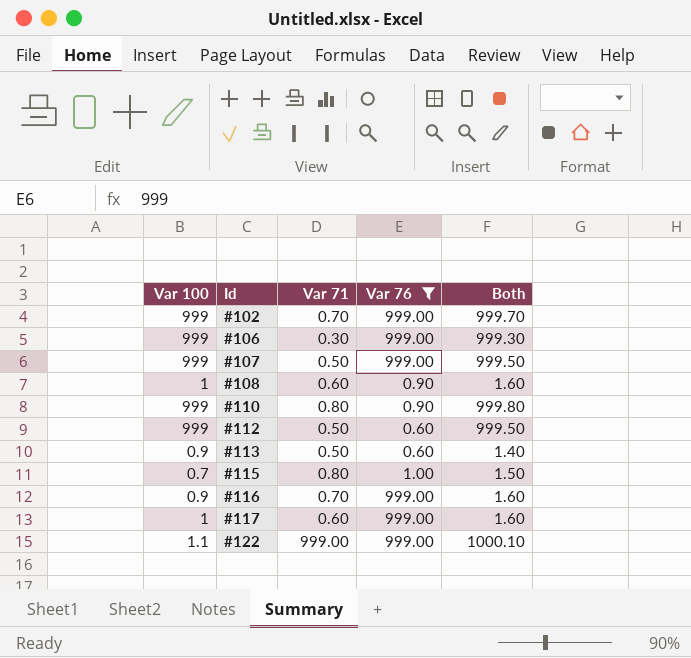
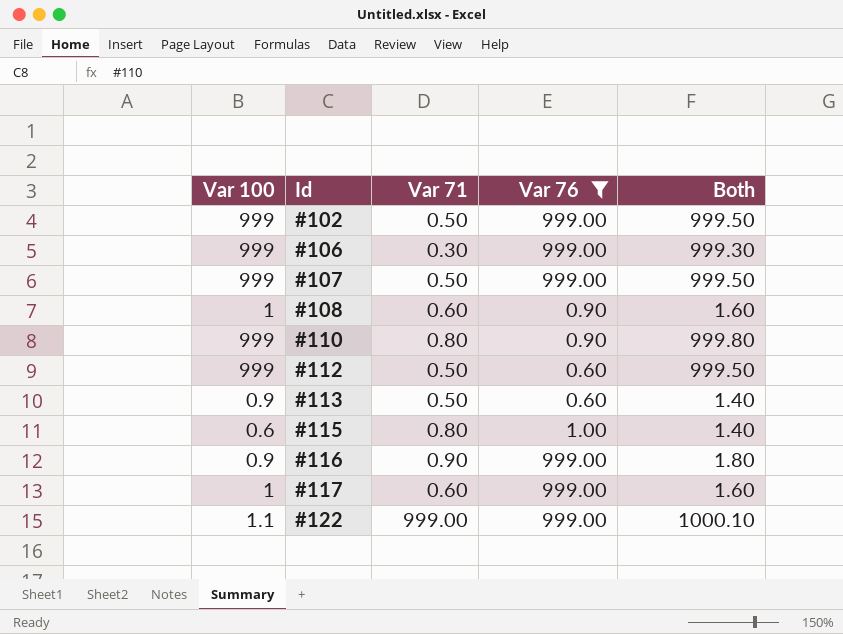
#102 | Var 71: 0.70 -> 0.50
#102 | Both: 999.70 -> 999.50
#115 | Var 100: 0.7 -> 0.6
#115 | Both: 1.50 -> 1.40
#116 | Var 71: 0.70 -> 0.90
#116 | Both: 1.60 -> 1.80

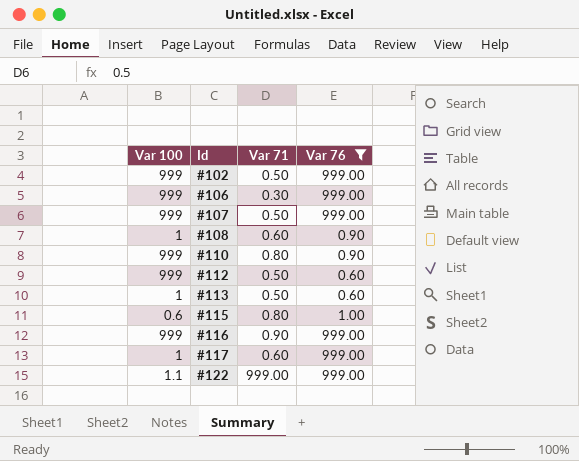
column Both | formula: [Var 100] + [Var 71] -> none
#113 | Var 100: 0.9 -> 1
#116 | Var 100: 0.9 -> 999

